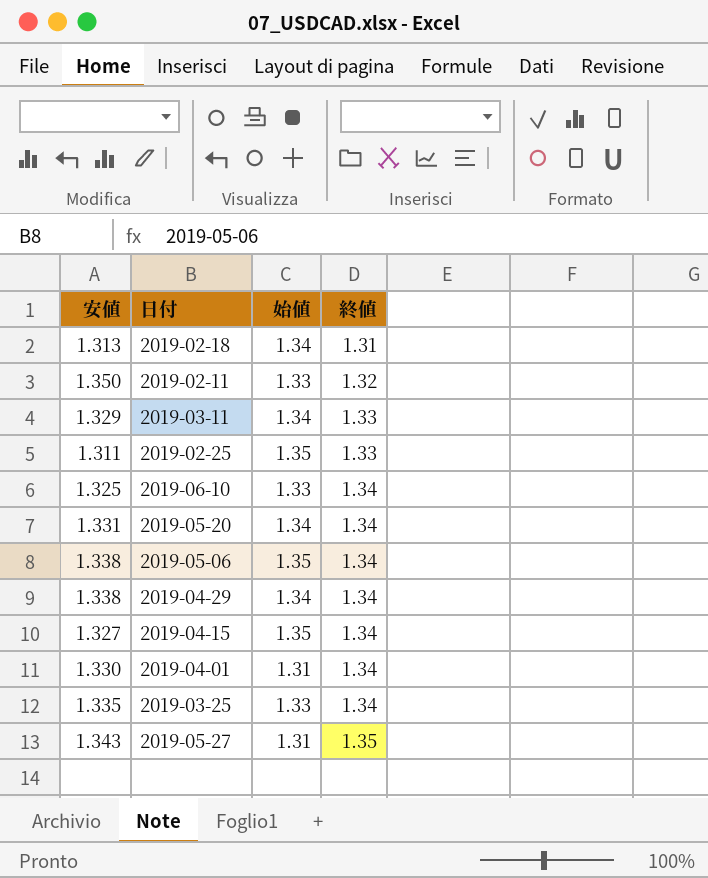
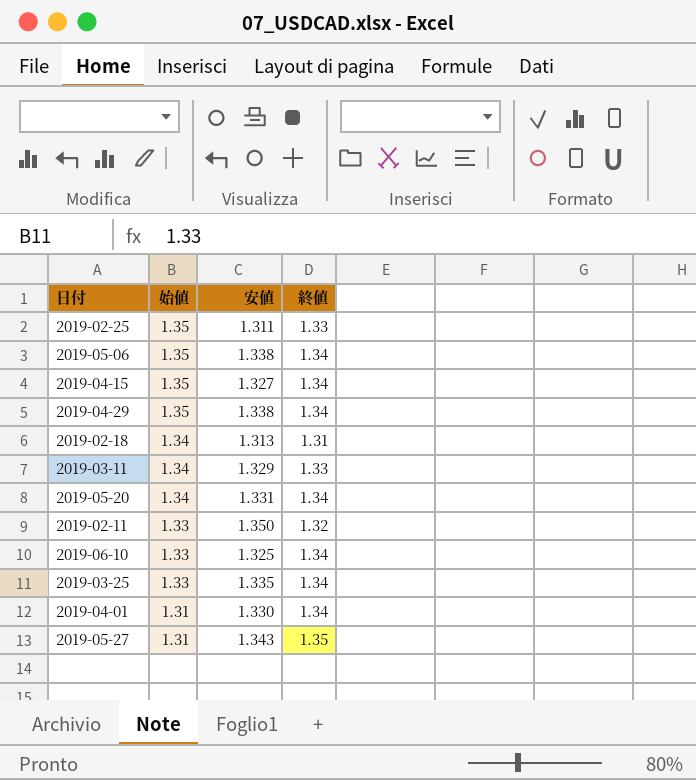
row order: 終値 ascending -> 始値 descending
column 安値 | position: 1 -> 3
2019-04-29 | 始値: 1.34 -> 1.35

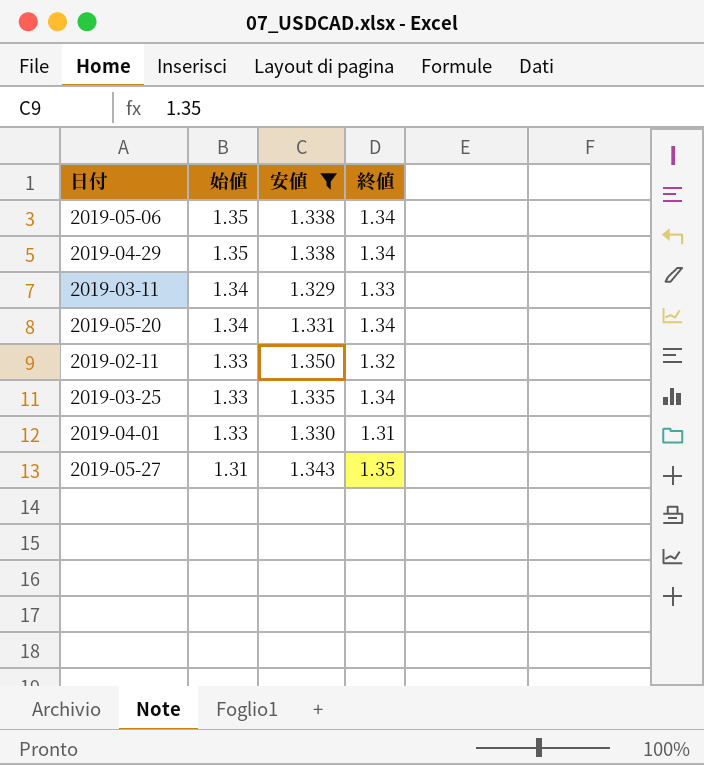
filter: none -> 安値 >= 1.329
2019-04-01 | 始値: 1.31 -> 1.33
2019-04-01 | 終値: 1.34 -> 1.31

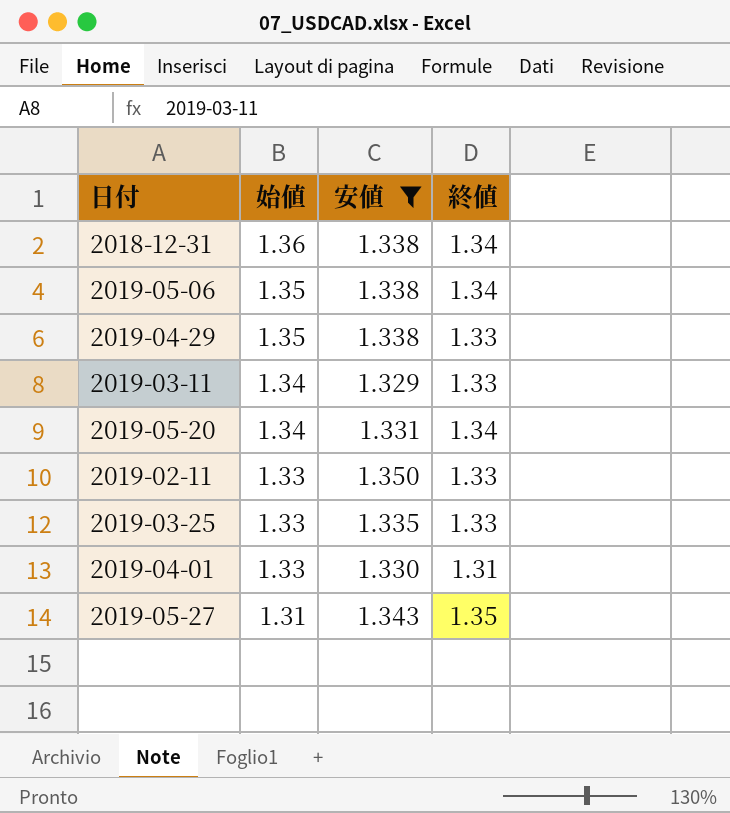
row 2018-12-31: none -> 1.36 | 1.338 | 1.34
2019-04-29 | 終値: 1.34 -> 1.33
2019-02-11 | 終値: 1.32 -> 1.33
2019-03-25 | 終値: 1.34 -> 1.33

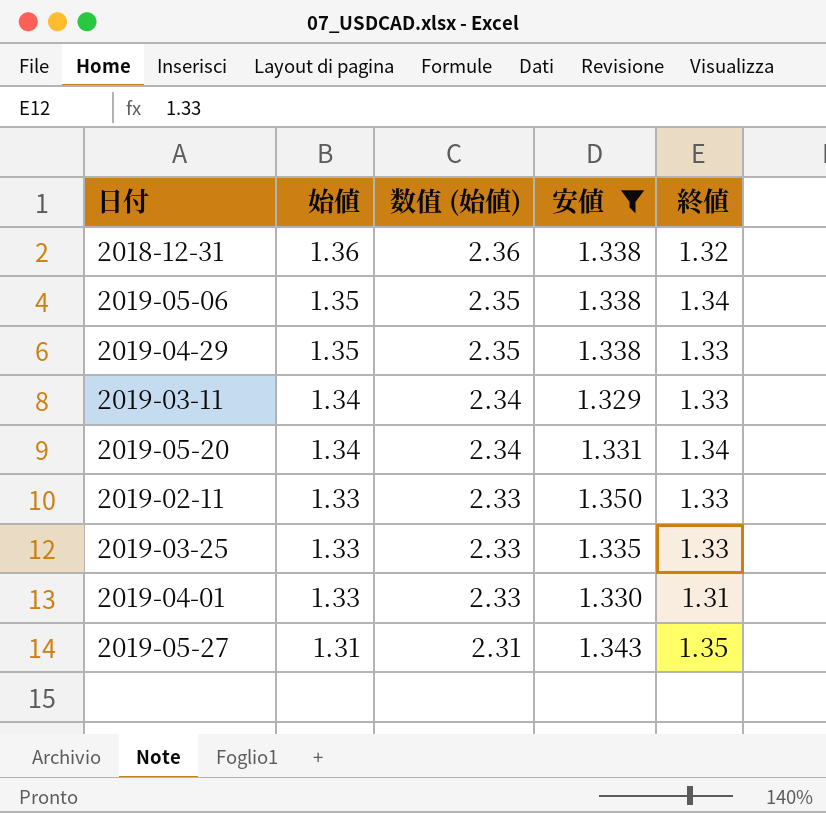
column 数值 (始値) | formula: none -> [始値] + 1
2018-12-31 | 終値: 1.34 -> 1.32

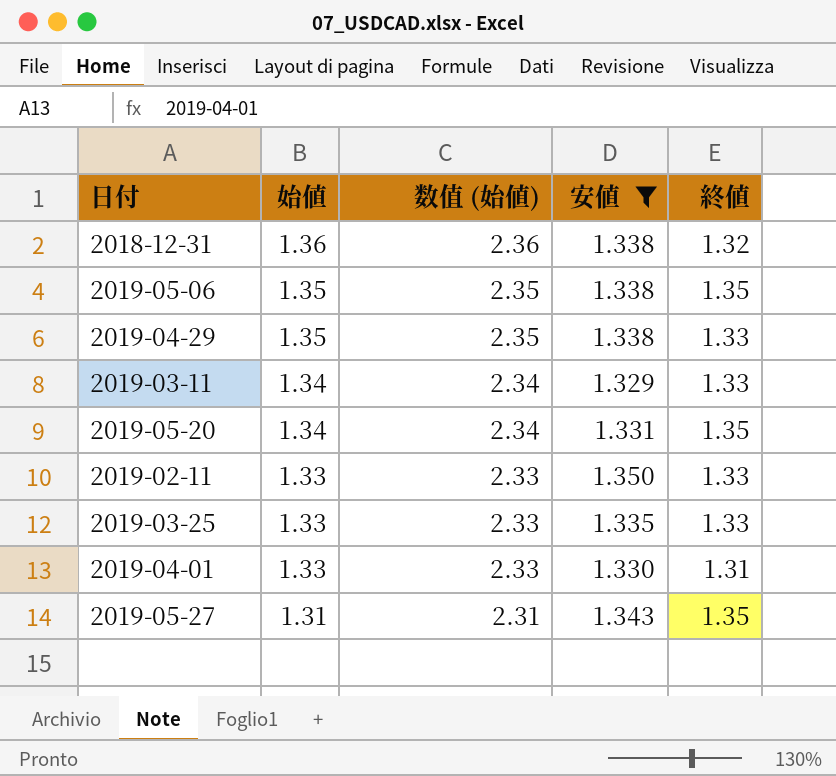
2019-05-06 | 終値: 1.34 -> 1.35
2019-05-20 | 終値: 1.34 -> 1.35

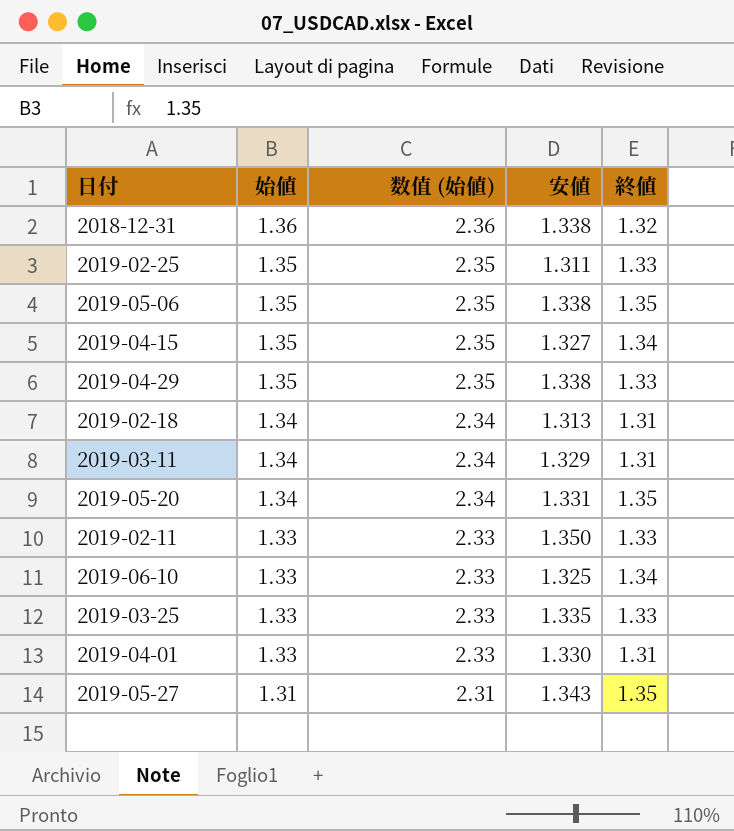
filter: 安値 >= 1.329 -> none
2019-03-11 | 終値: 1.33 -> 1.31

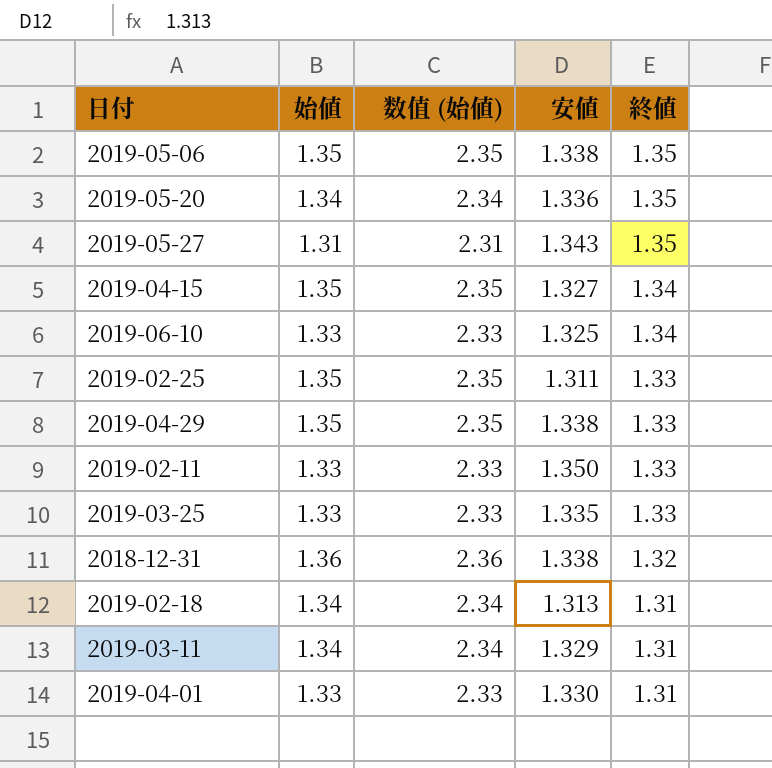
row order: 始値 descending -> 終値 descending
2019-05-20 | 安値: 1.331 -> 1.336

